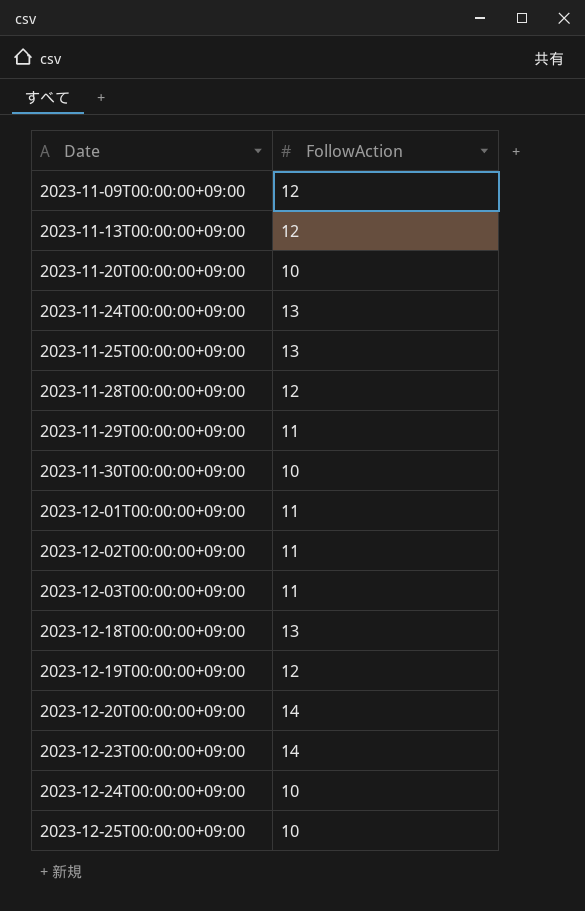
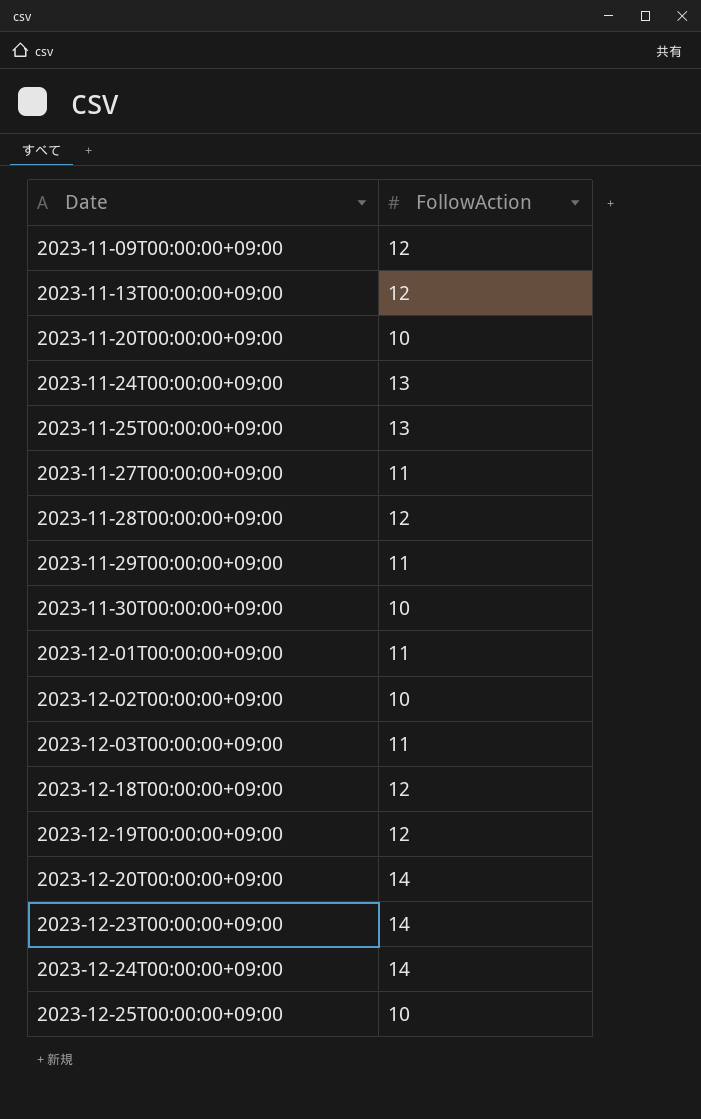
row 2023-11-27T00:00:00+09:00: none -> 11
2023-12-02T00:00:00+09:00 | FollowAction: 11 -> 10
2023-12-18T00:00:00+09:00 | FollowAction: 13 -> 12
2023-12-24T00:00:00+09:00 | FollowAction: 10 -> 14

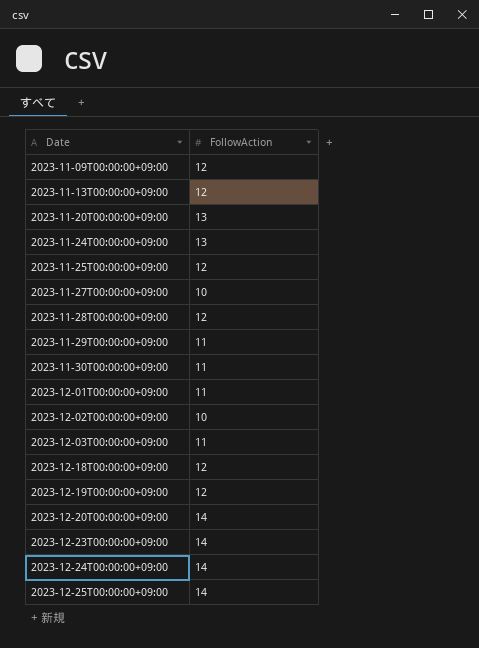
2023-11-20T00:00:00+09:00 | FollowAction: 10 -> 13
2023-11-25T00:00:00+09:00 | FollowAction: 13 -> 12
2023-11-27T00:00:00+09:00 | FollowAction: 11 -> 10
2023-11-30T00:00:00+09:00 | FollowAction: 10 -> 11
2023-12-25T00:00:00+09:00 | FollowAction: 10 -> 14

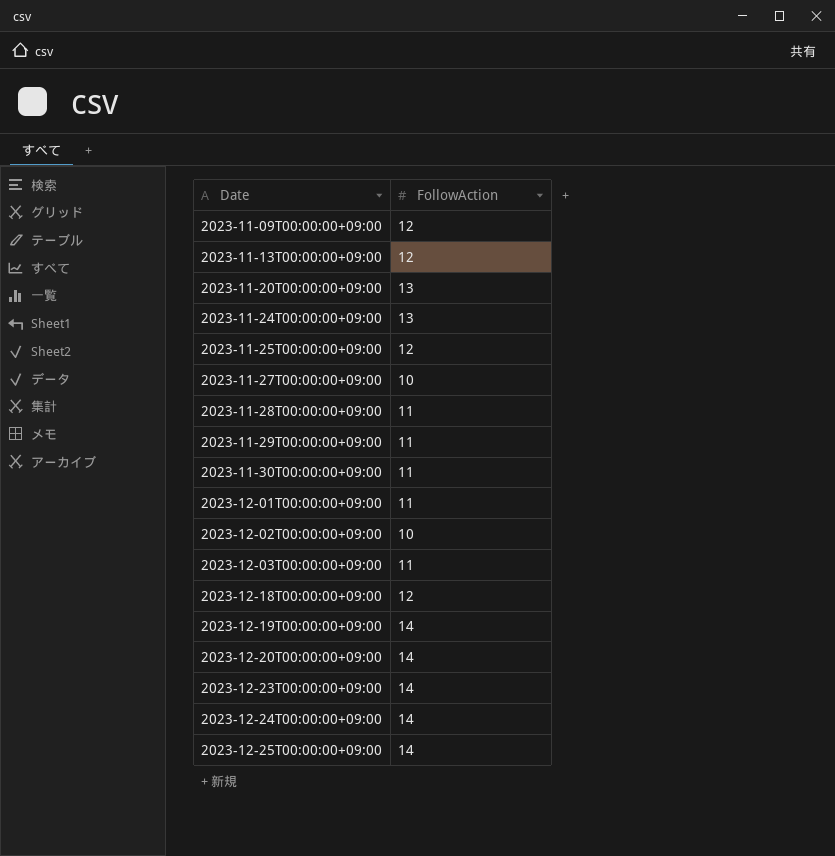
2023-11-28T00:00:00+09:00 | FollowAction: 12 -> 11
2023-12-19T00:00:00+09:00 | FollowAction: 12 -> 14

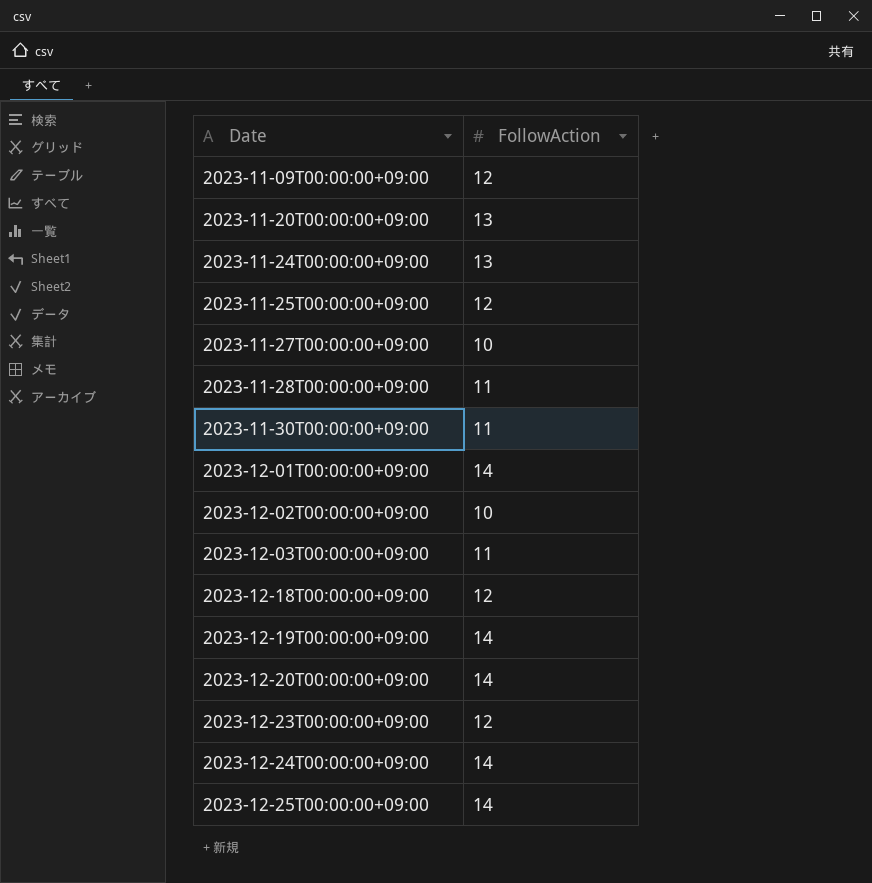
row 2023-11-13T00:00:00+09:00: 12 -> none
row 2023-11-29T00:00:00+09:00: 11 -> none
2023-12-01T00:00:00+09:00 | FollowAction: 11 -> 14
2023-12-23T00:00:00+09:00 | FollowAction: 14 -> 12

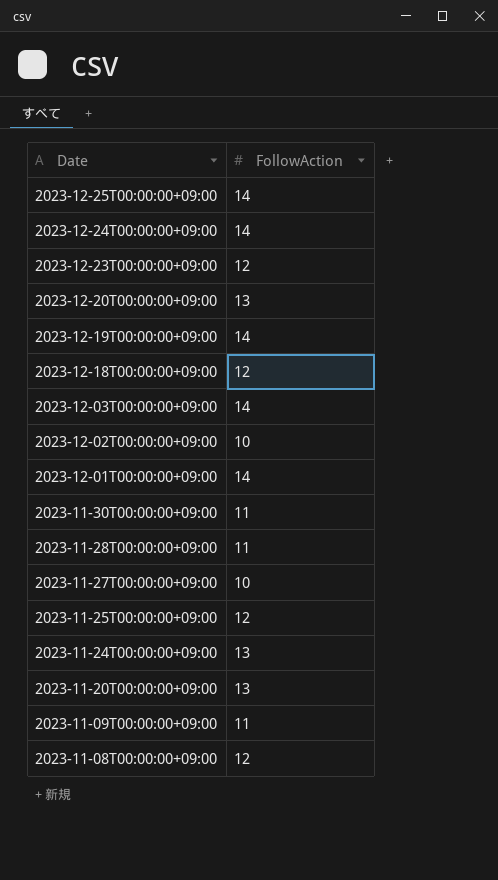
row order: Date ascending -> Date descending
2023-12-20T00:00:00+09:00 | FollowAction: 14 -> 13
2023-12-03T00:00:00+09:00 | FollowAction: 11 -> 14
2023-11-09T00:00:00+09:00 | FollowAction: 12 -> 11
row 2023-11-08T00:00:00+09:00: none -> 12

